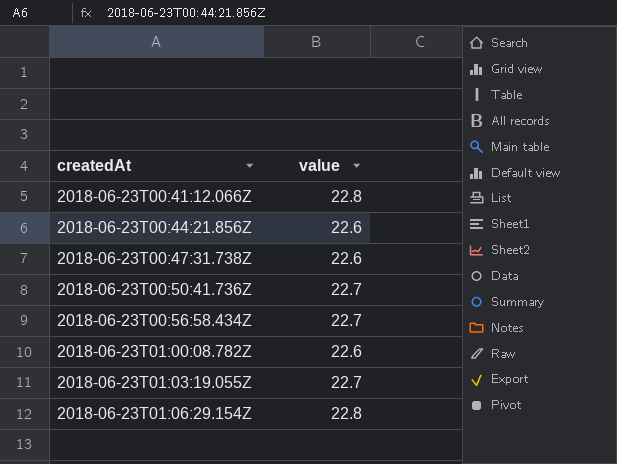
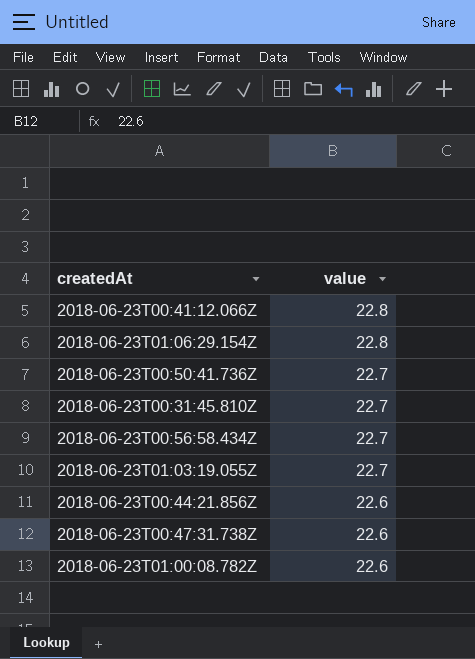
row order: createdAt ascending -> value descending
row 2018-06-23T00:31:45.810Z: none -> 22.7

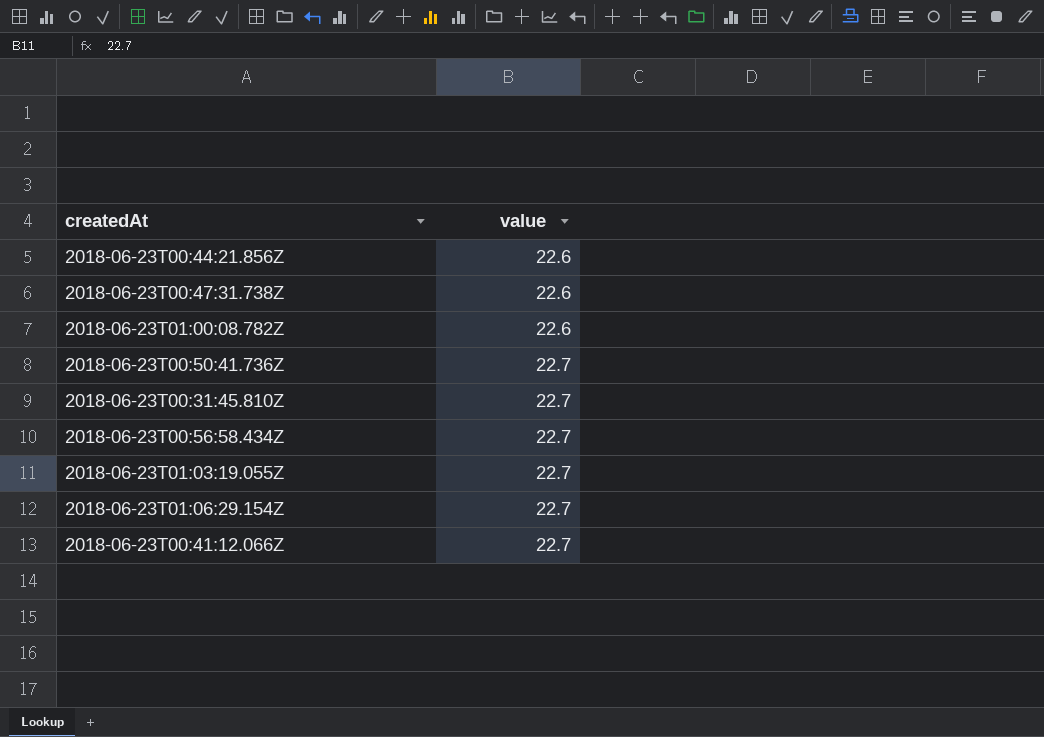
row order: value descending -> value ascending
2018-06-23T01:06:29.154Z | value: 22.8 -> 22.7
2018-06-23T00:41:12.066Z | value: 22.8 -> 22.7

